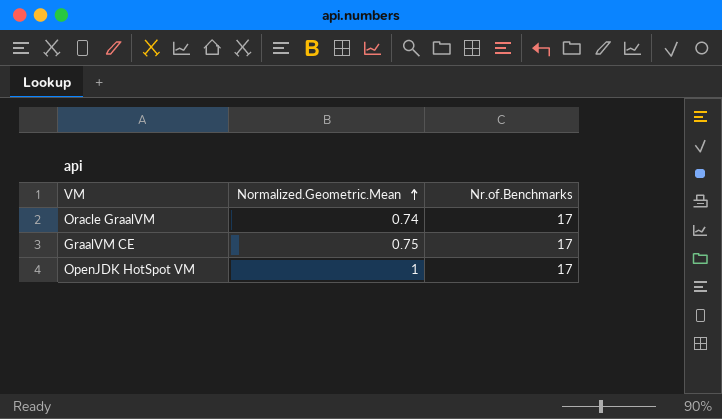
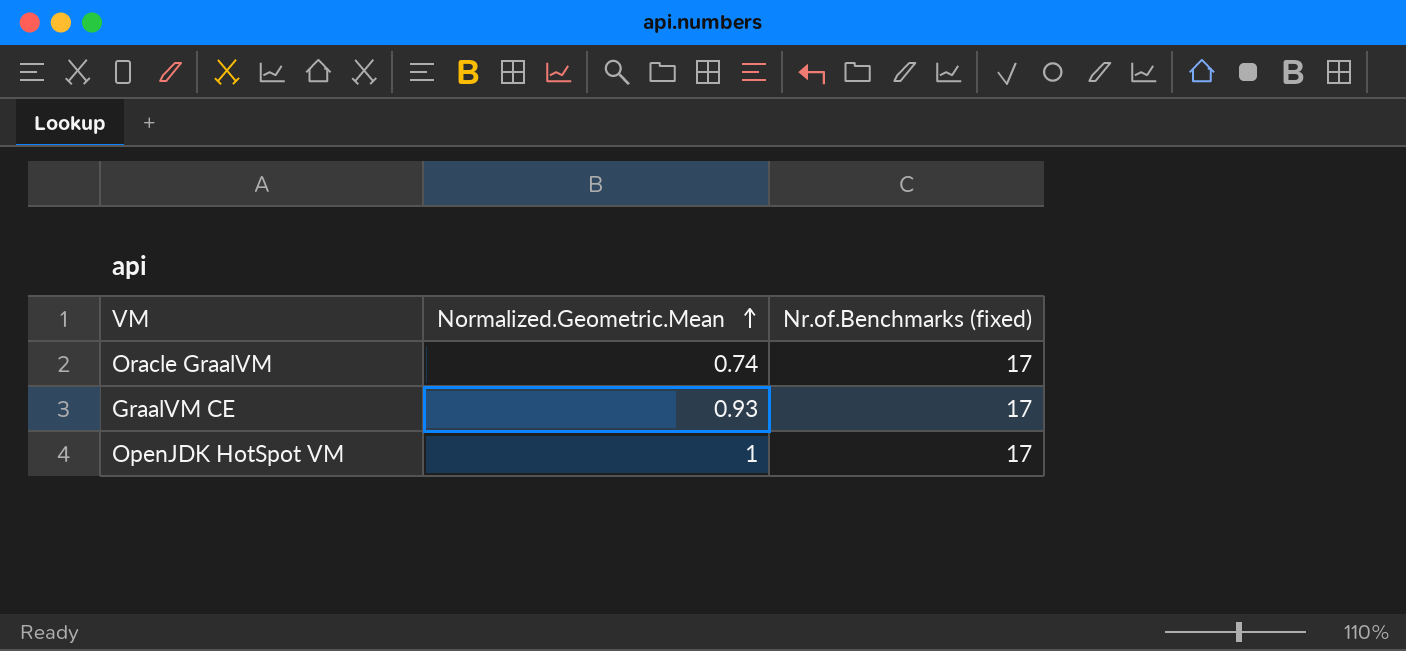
column name: Nr.of.Benchmarks -> Nr.of.Benchmarks (fixed)
GraalVM CE | Normalized.Geometric.Mean: 0.75 -> 0.93

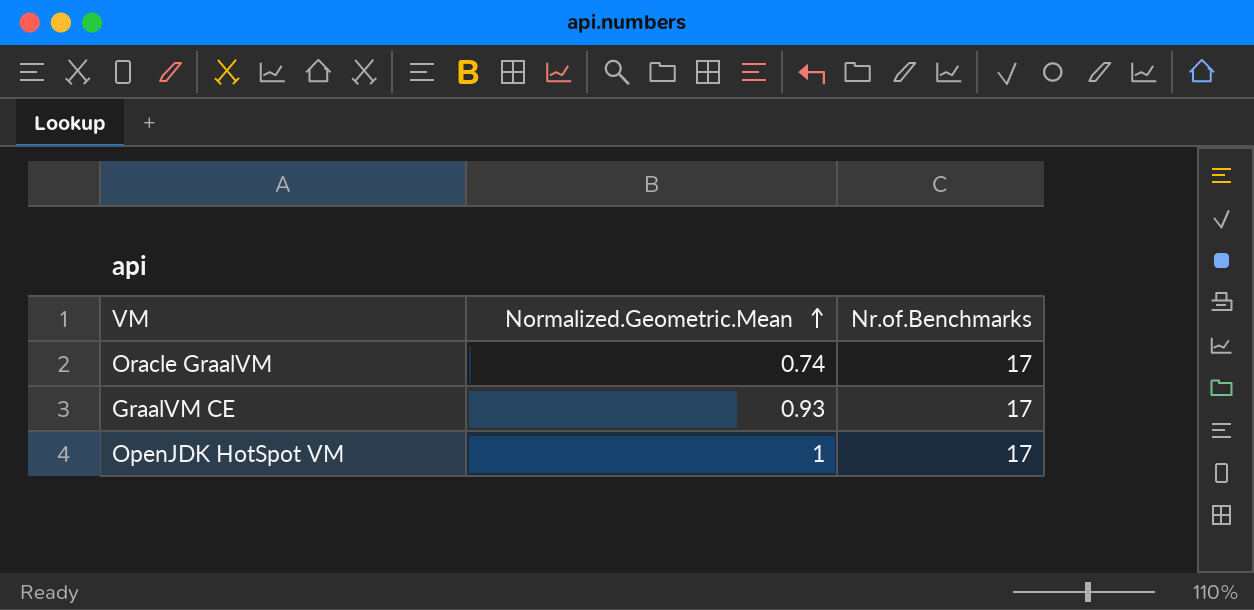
column name: Nr.of.Benchmarks (fixed) -> Nr.of.Benchmarks

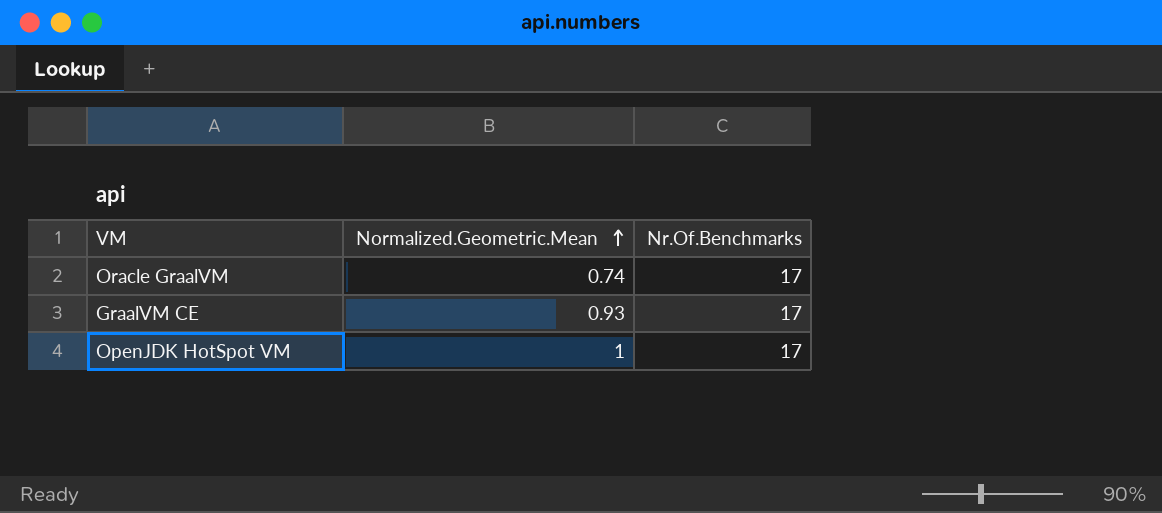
column name: Nr.of.Benchmarks -> Nr.Of.Benchmarks

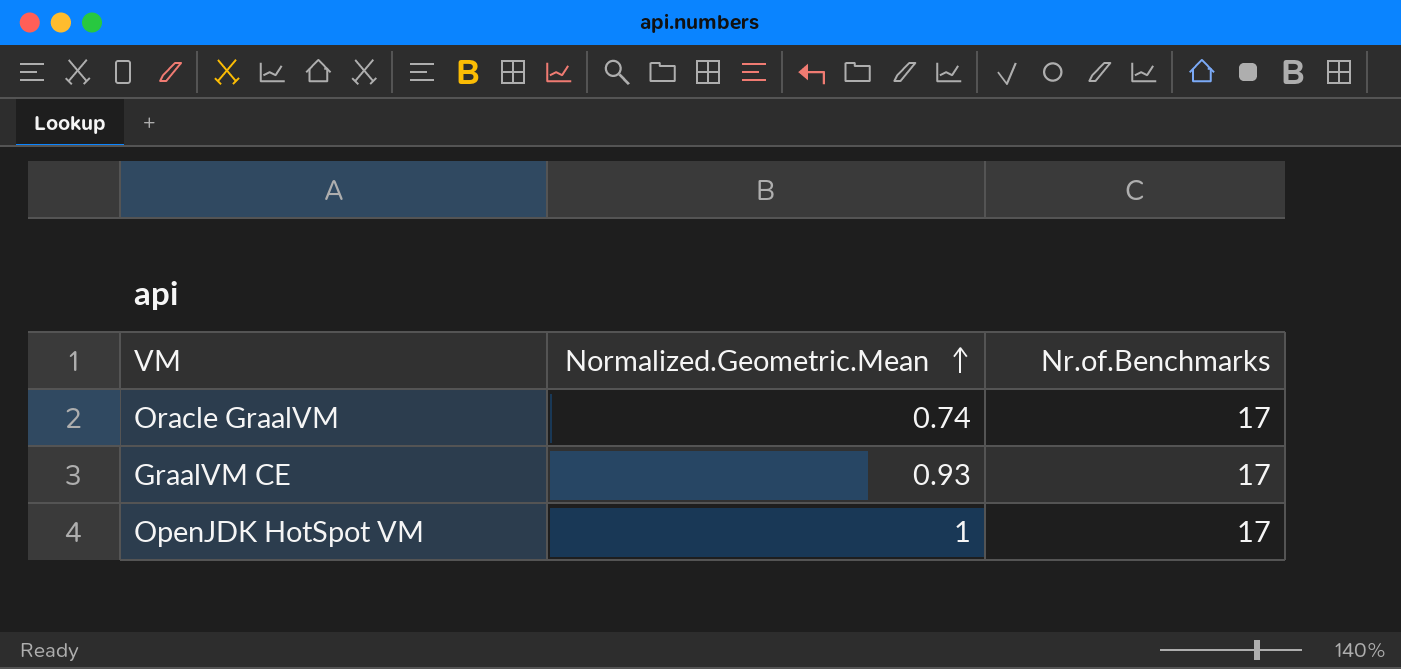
column name: Nr.Of.Benchmarks -> Nr.of.Benchmarks

